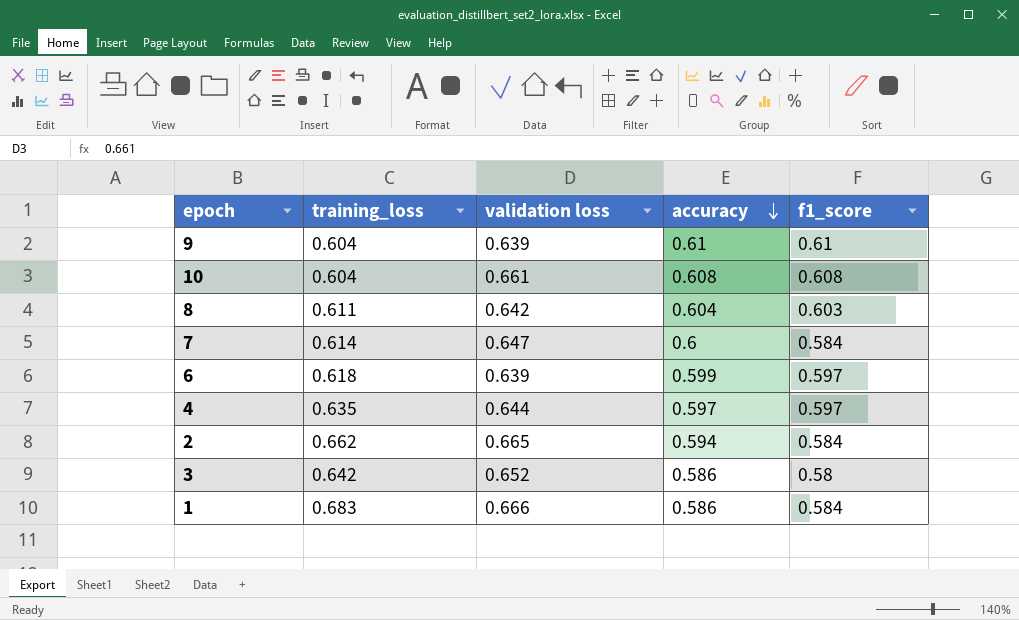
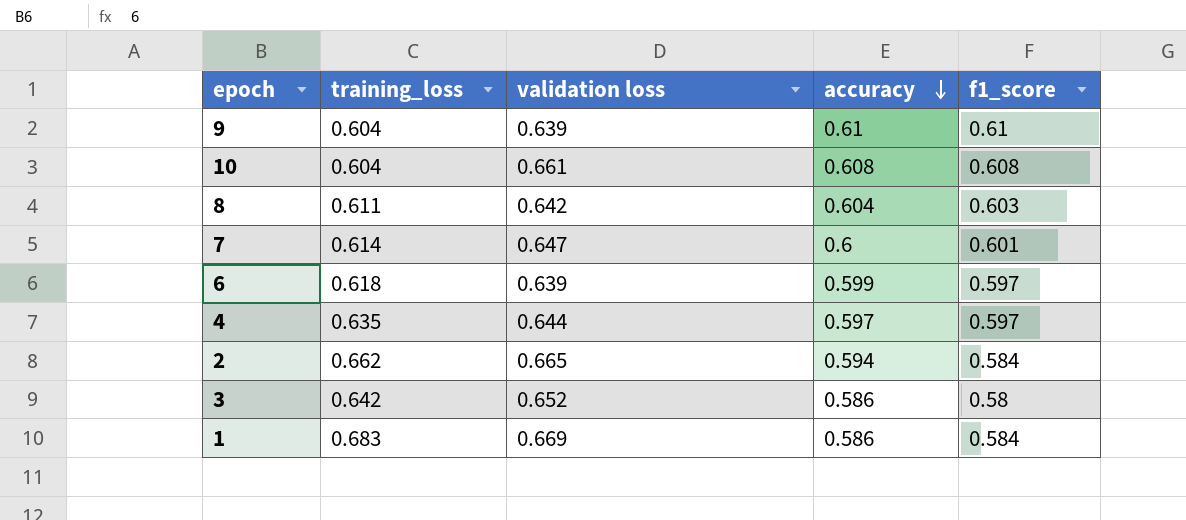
7 | f1_score: 0.584 -> 0.601
1 | validation loss: 0.666 -> 0.669

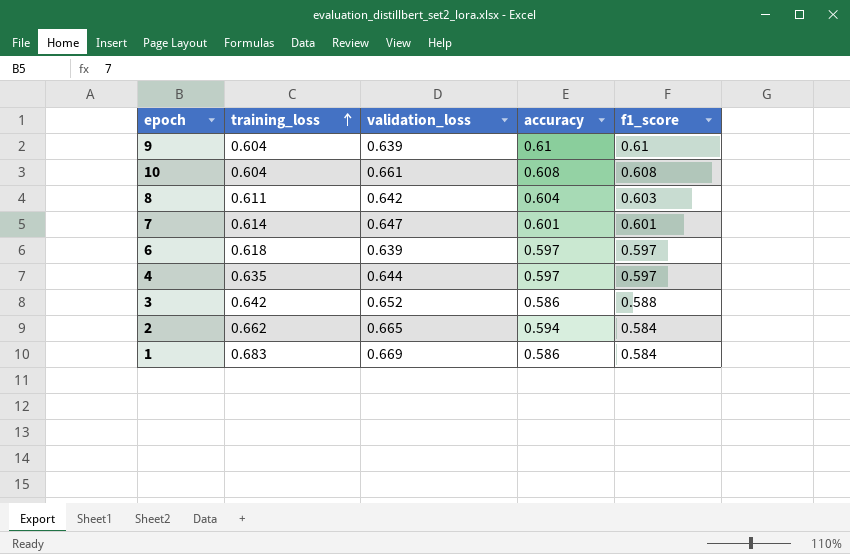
row order: accuracy descending -> training_loss ascending
column name: validation loss -> validation_loss
7 | accuracy: 0.6 -> 0.601
6 | accuracy: 0.599 -> 0.597
3 | f1_score: 0.58 -> 0.588

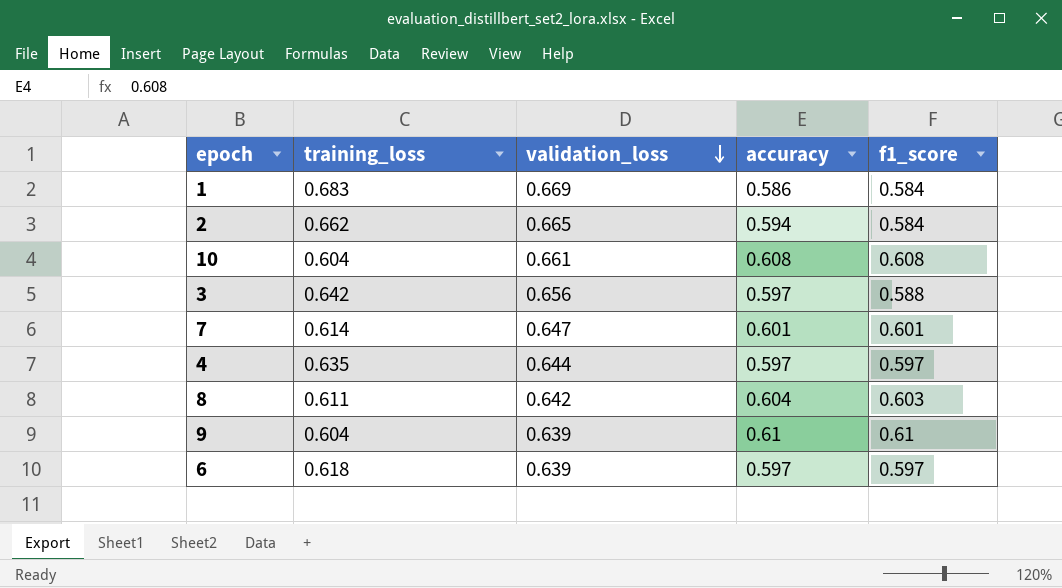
row order: training_loss ascending -> validation_loss descending
3 | validation_loss: 0.652 -> 0.656
3 | accuracy: 0.586 -> 0.597

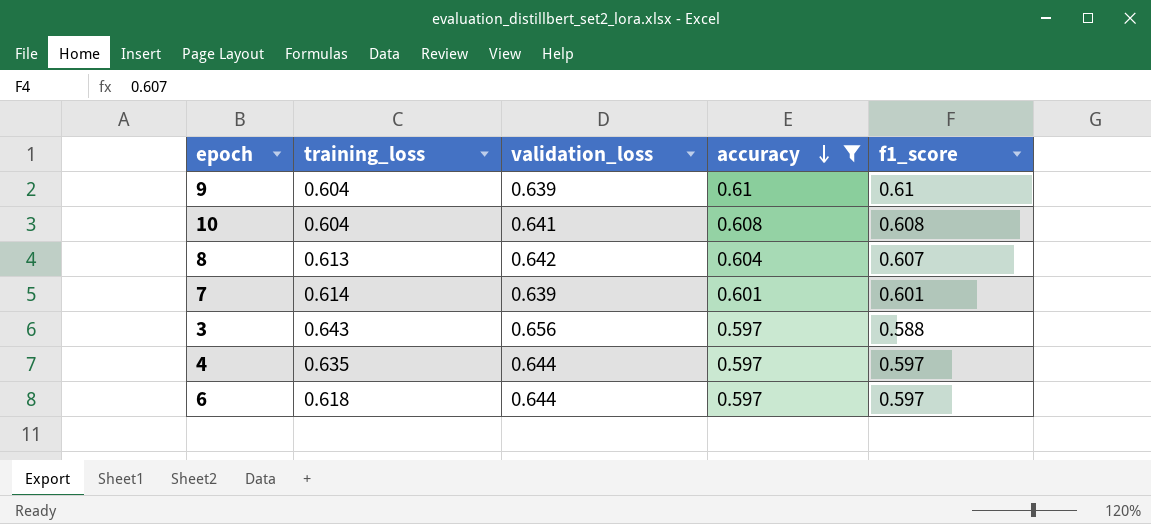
filter: none -> accuracy >= 0.597
row order: validation_loss descending -> accuracy descending
10 | validation_loss: 0.661 -> 0.641
8 | training_loss: 0.611 -> 0.613
8 | f1_score: 0.603 -> 0.607
7 | validation_loss: 0.647 -> 0.639
3 | training_loss: 0.642 -> 0.643
6 | validation_loss: 0.639 -> 0.644

